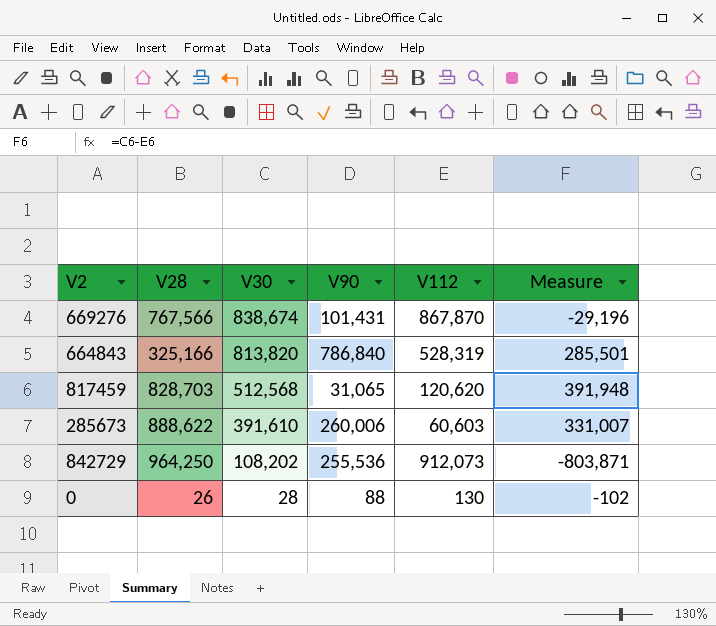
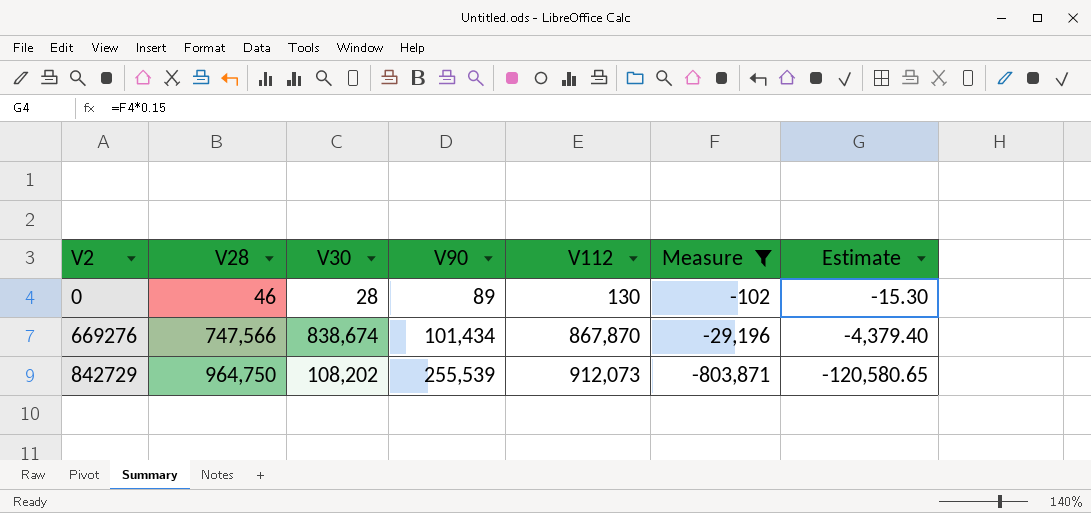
filter: none -> Measure <= -102
row order: V30 descending -> V2 ascending
column Estimate | formula: none -> [Measure] * 0.15
0 | V28: 26 -> 46
0 | V90: 88 -> 89
669276 | V28: 767,566 -> 747,566
669276 | V90: 101,431 -> 101,434
842729 | V28: 964,250 -> 964,750
842729 | V90: 255,536 -> 255,539

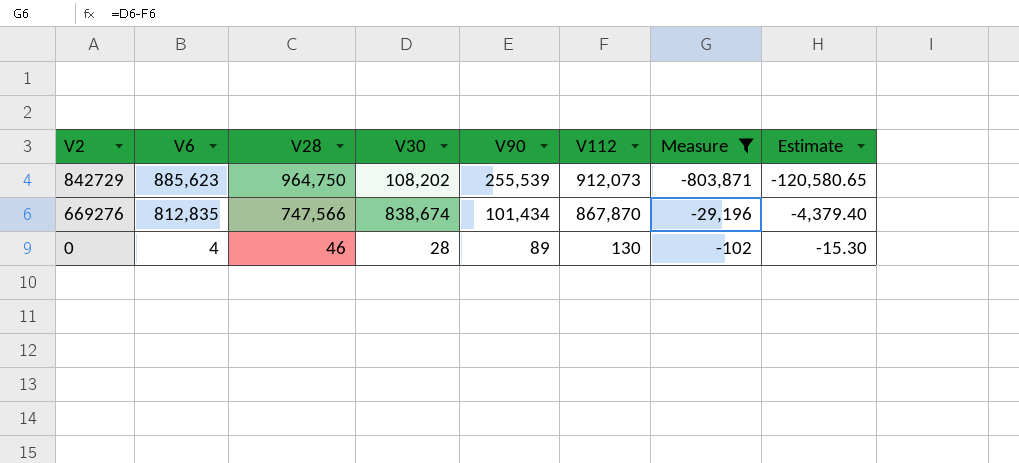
row order: V2 ascending -> V2 descending
column V6 | position: none -> 2

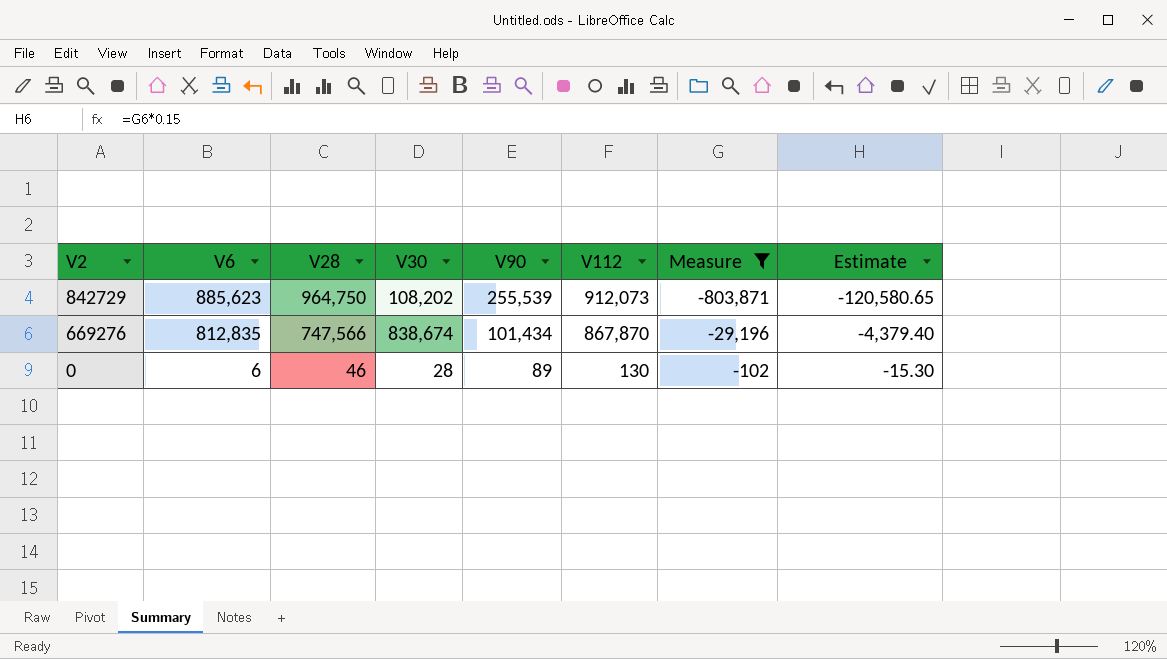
0 | V6: 4 -> 6

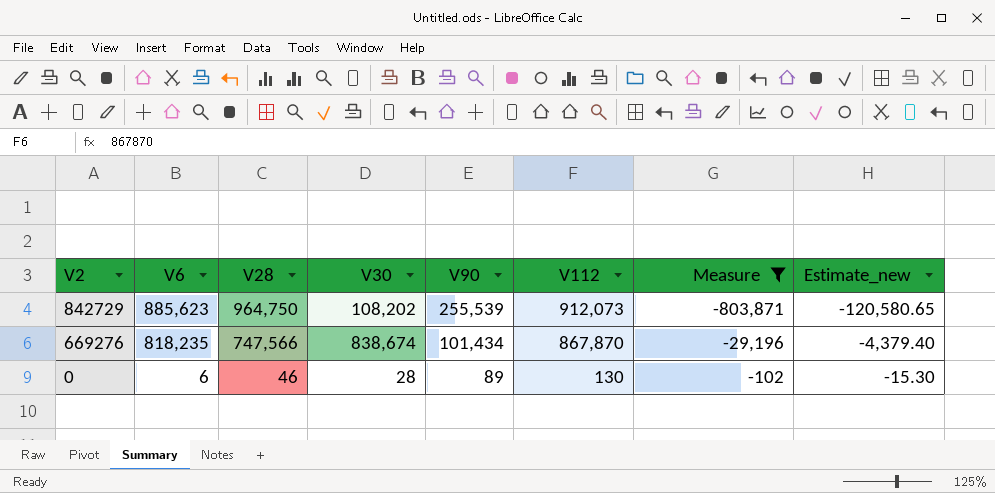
column name: Estimate -> Estimate_new
669276 | V6: 812,835 -> 818,235

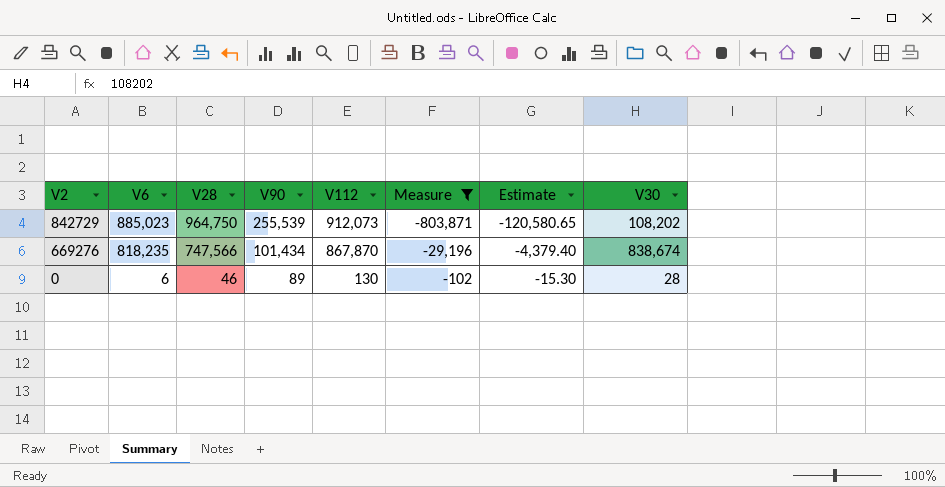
column name: Estimate_new -> Estimate
column V30 | position: 4 -> 8
842729 | V6: 885,623 -> 885,023

